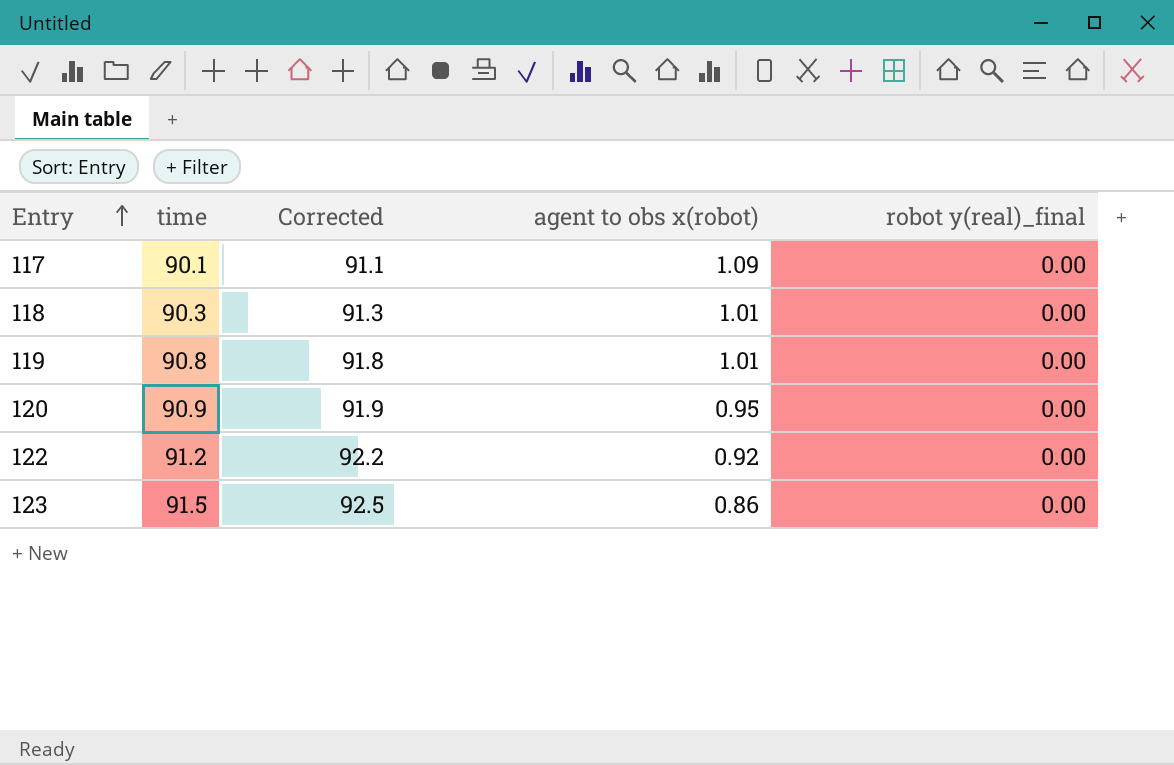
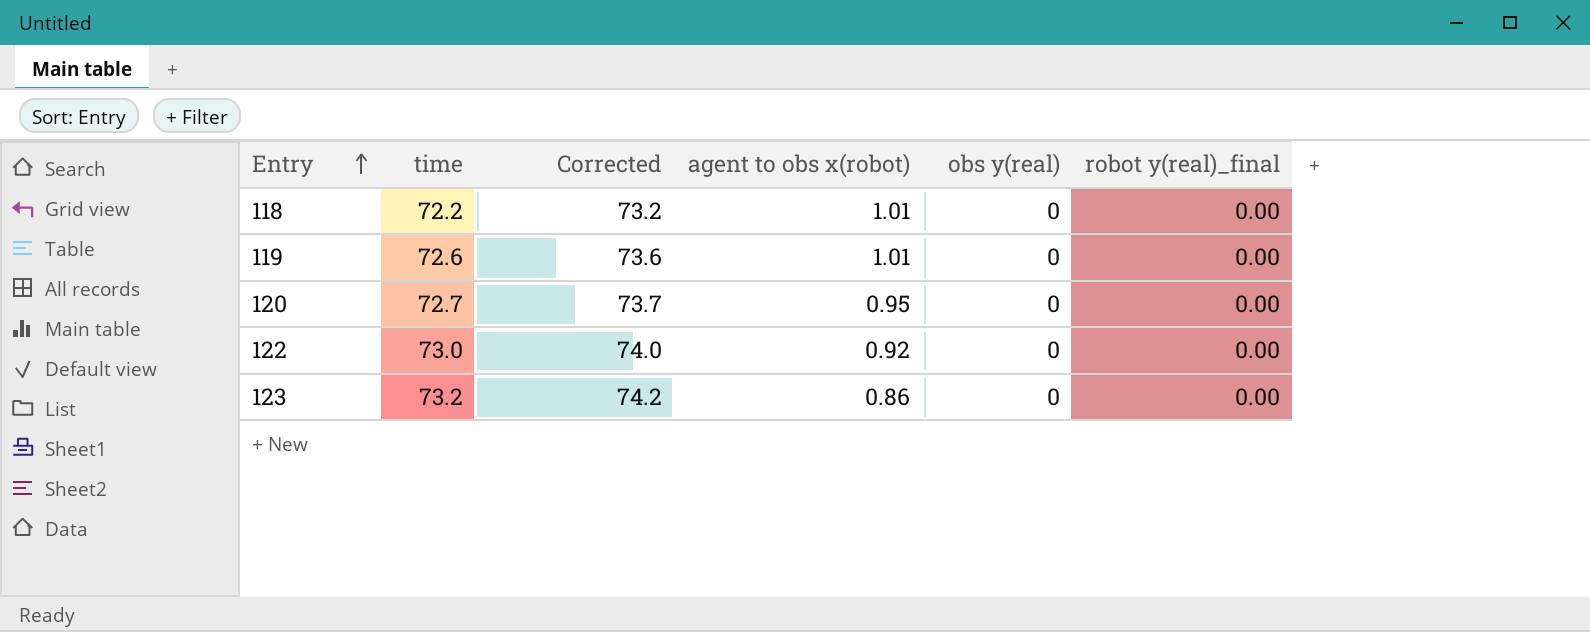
column obs y(real) | position: none -> 5
row 117: 90.1 | 91.1 | 1.09 | 0.00 -> none
118 | time: 90.3 -> 72.2
118 | Corrected: 91.3 -> 73.2
119 | time: 90.8 -> 72.6
119 | Corrected: 91.8 -> 73.6
120 | time: 90.9 -> 72.7
120 | Corrected: 91.9 -> 73.7
122 | time: 91.2 -> 73.0
122 | Corrected: 92.2 -> 74.0
123 | time: 91.5 -> 73.2
123 | Corrected: 92.5 -> 74.2

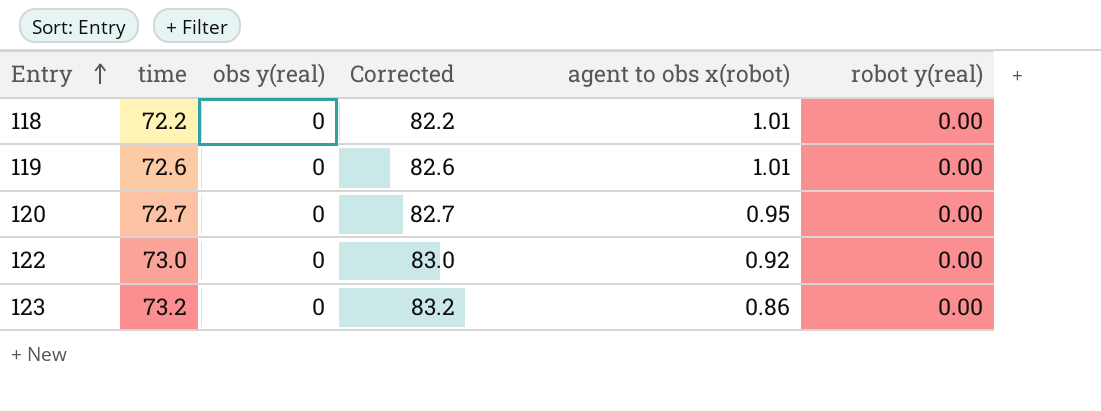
column obs y(real) | position: 5 -> 3
column Corrected | formula: [time] + 1 -> [time] + 10
column name: robot y(real)_final -> robot y(real)

